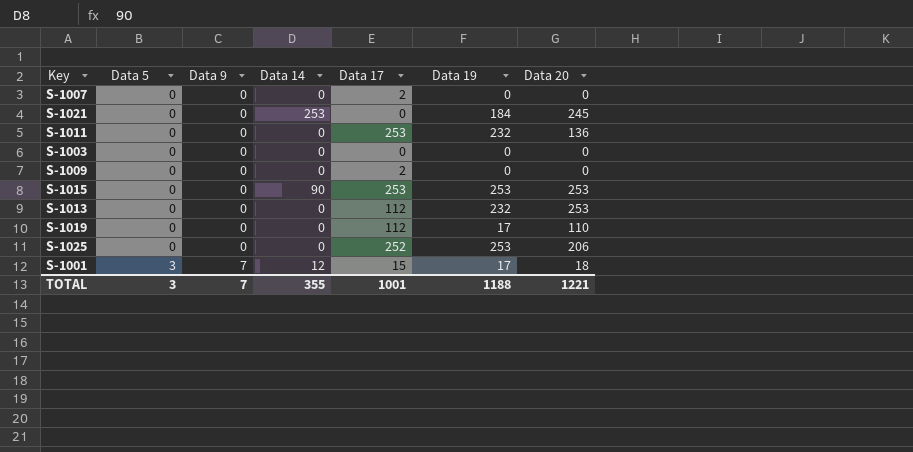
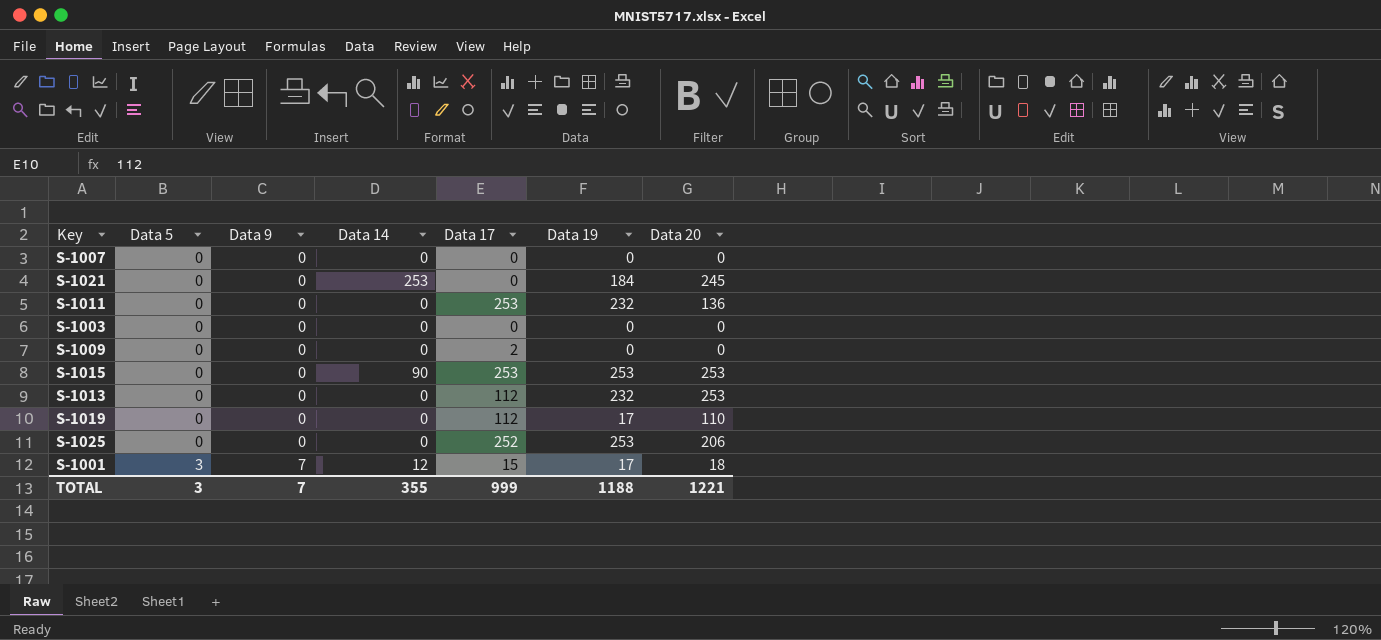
S-1007 | Data 17: 2 -> 0
TOTAL | Data 17: 1001 -> 999

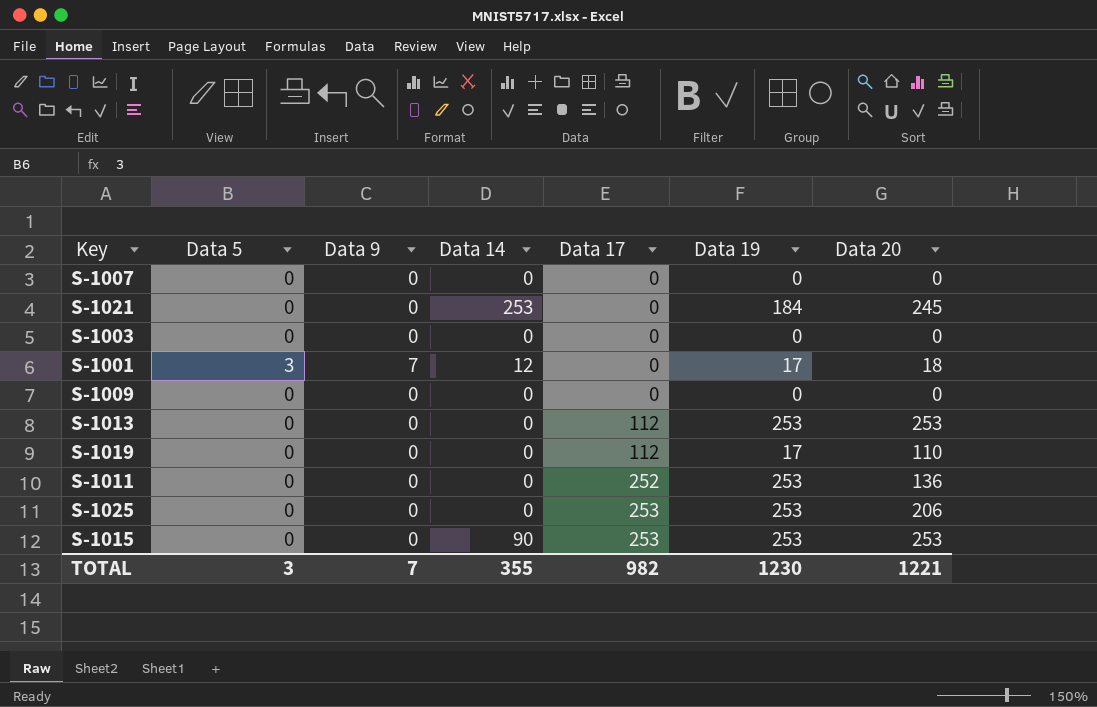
row order: Data 5 ascending -> Data 17 ascending
S-1001 | Data 17: 15 -> 0
S-1009 | Data 17: 2 -> 0
S-1013 | Data 19: 232 -> 253
S-1011 | Data 17: 253 -> 252
S-1011 | Data 19: 232 -> 253
S-1025 | Data 17: 252 -> 253
TOTAL | Data 17: 999 -> 982
TOTAL | Data 19: 1188 -> 1230

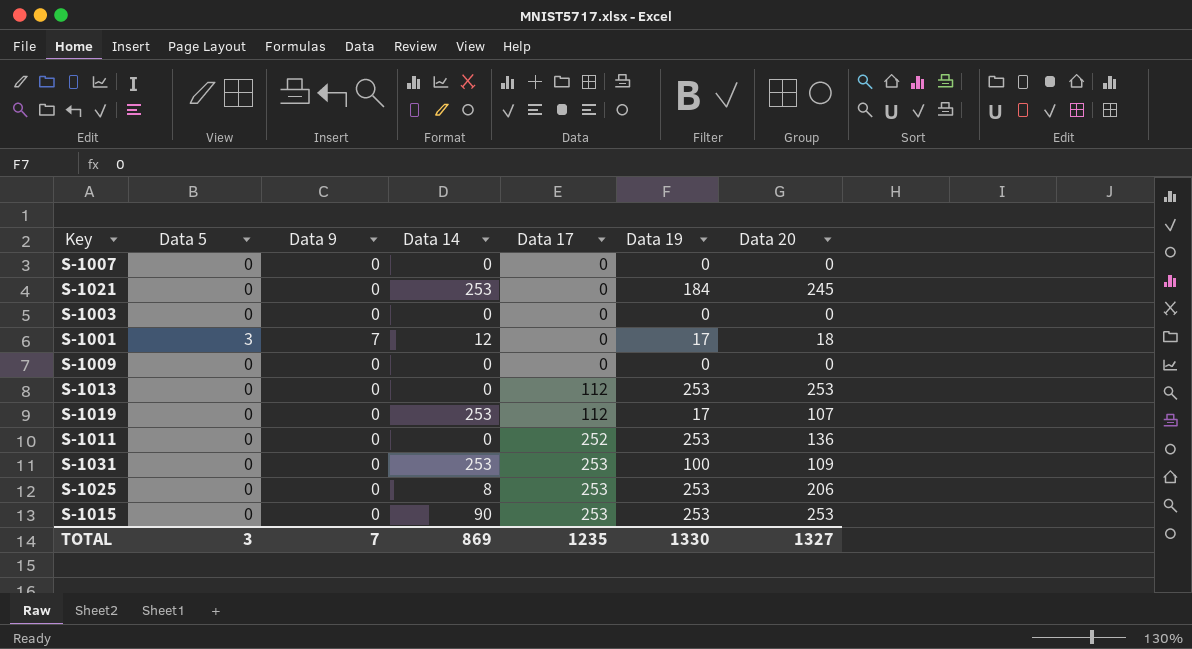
S-1019 | Data 14: 0 -> 253
S-1019 | Data 20: 110 -> 107
row S-1031: none -> 0 | 0 | 253 | 253 | 100 | 109
S-1025 | Data 14: 0 -> 8
TOTAL | Data 14: 355 -> 869
TOTAL | Data 17: 982 -> 1235
TOTAL | Data 19: 1230 -> 1330
TOTAL | Data 20: 1221 -> 1327

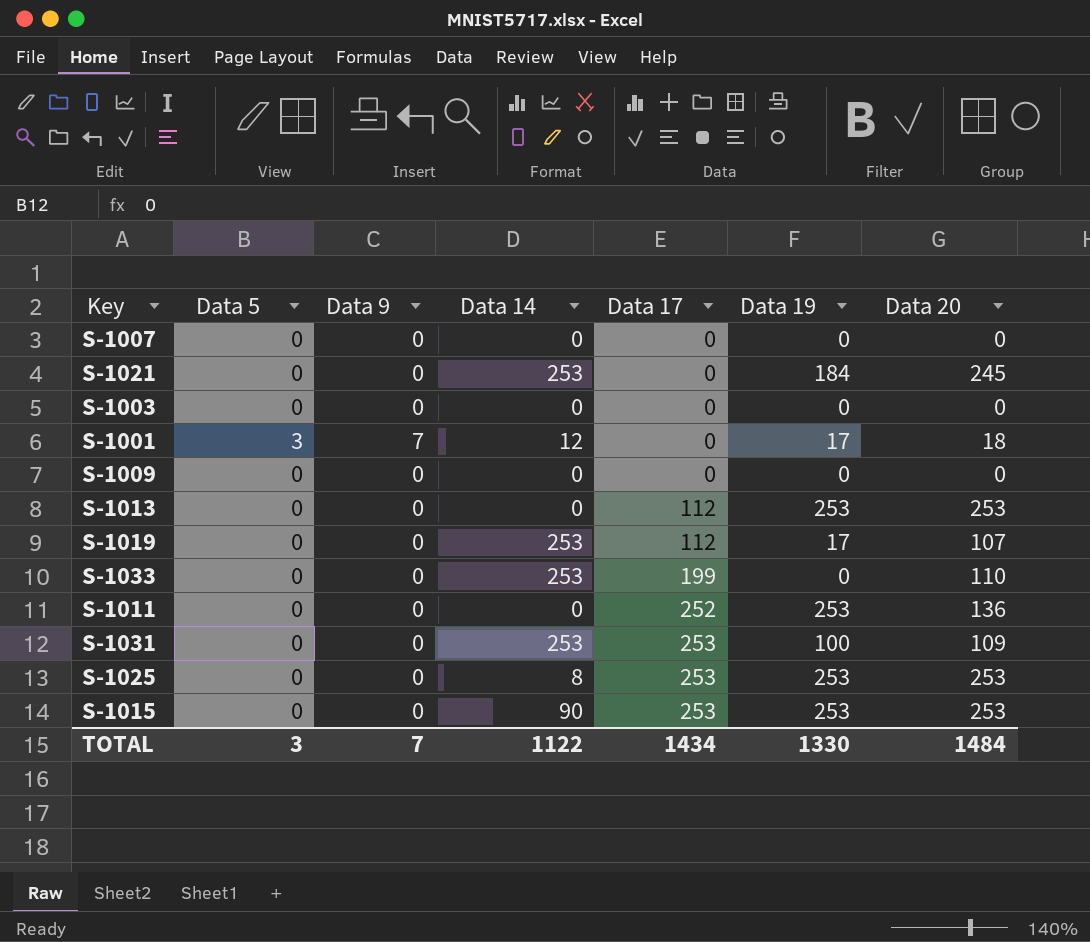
row S-1033: none -> 0 | 0 | 253 | 199 | 0 | 110
S-1025 | Data 20: 206 -> 253
TOTAL | Data 14: 869 -> 1122
TOTAL | Data 17: 1235 -> 1434
TOTAL | Data 20: 1327 -> 1484

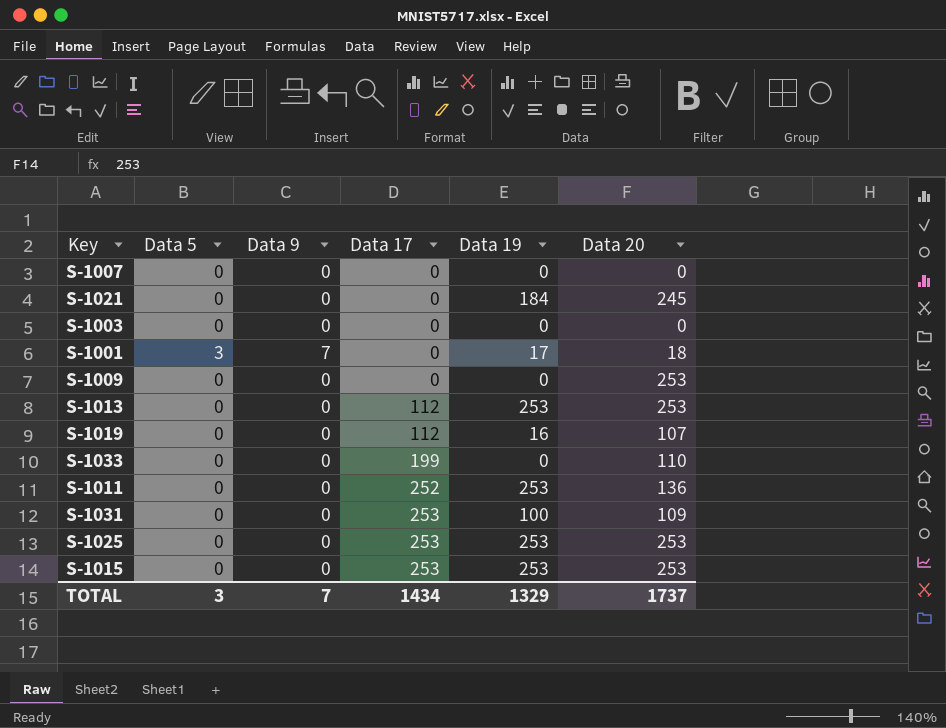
column Data 14 | position: 4 -> none
S-1009 | Data 20: 0 -> 253
S-1019 | Data 19: 17 -> 16
TOTAL | Data 19: 1330 -> 1329
TOTAL | Data 20: 1484 -> 1737

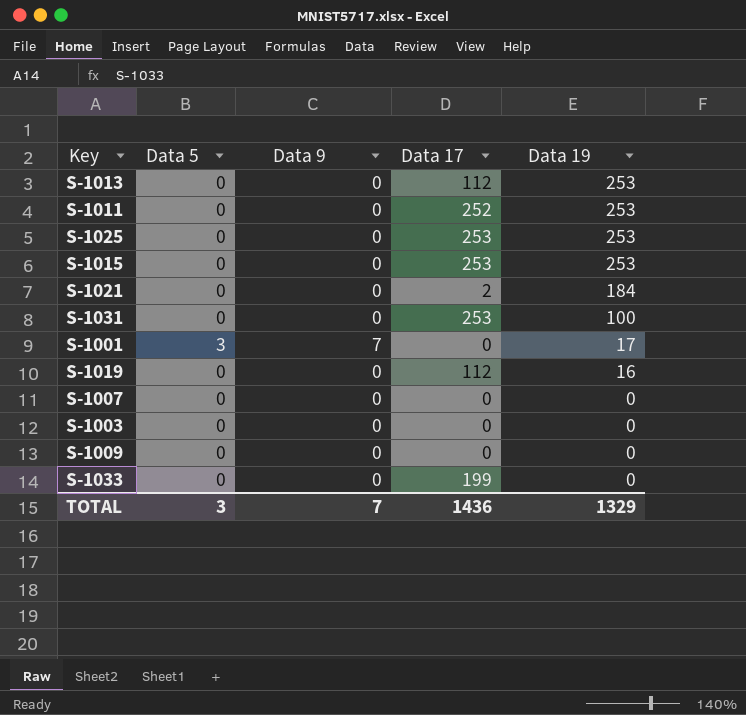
row order: Data 17 ascending -> Data 19 descending
column Data 20 | position: 6 -> none
S-1021 | Data 17: 0 -> 2
TOTAL | Data 17: 1434 -> 1436

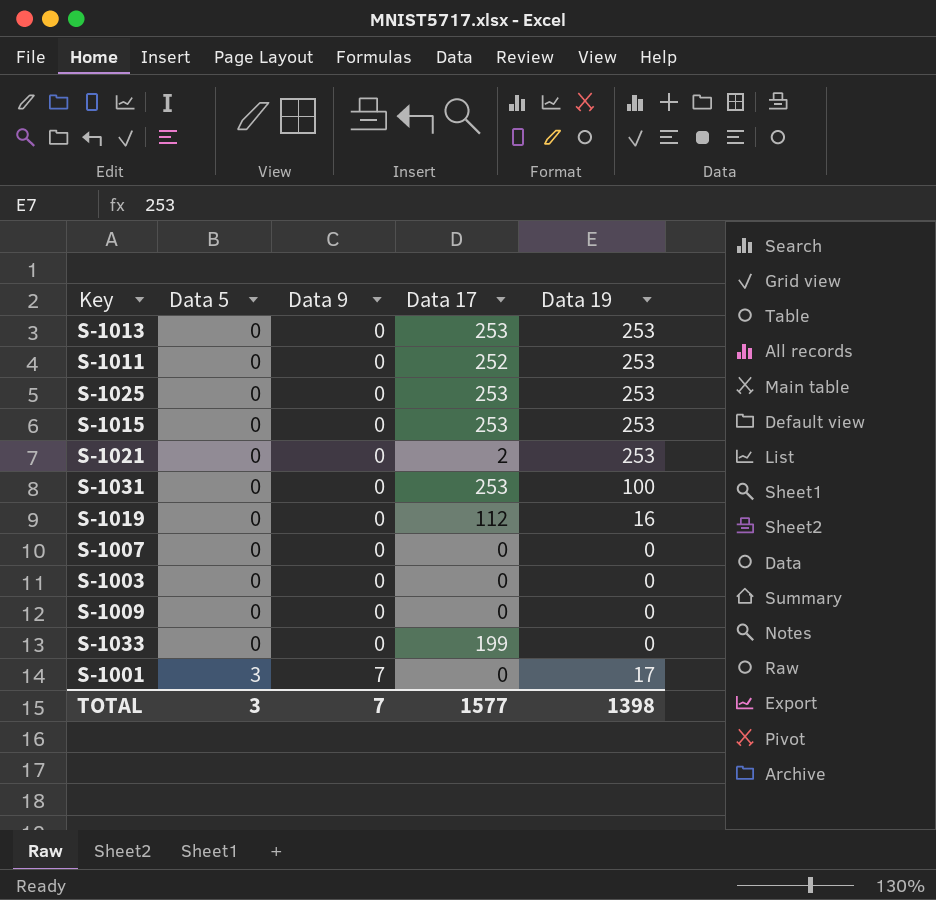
row order: Data 19 descending -> Data 5 ascending
S-1013 | Data 17: 112 -> 253
S-1021 | Data 19: 184 -> 253
TOTAL | Data 17: 1436 -> 1577
TOTAL | Data 19: 1329 -> 1398

